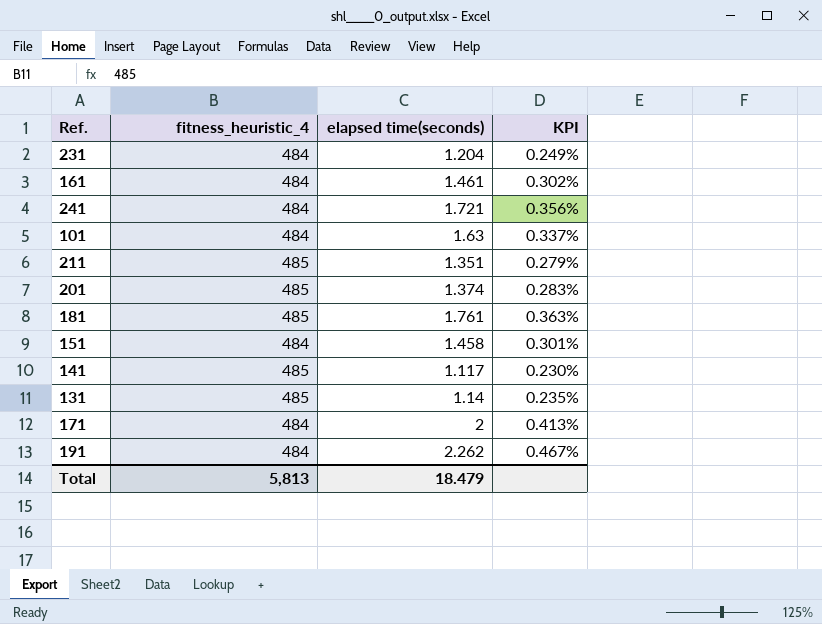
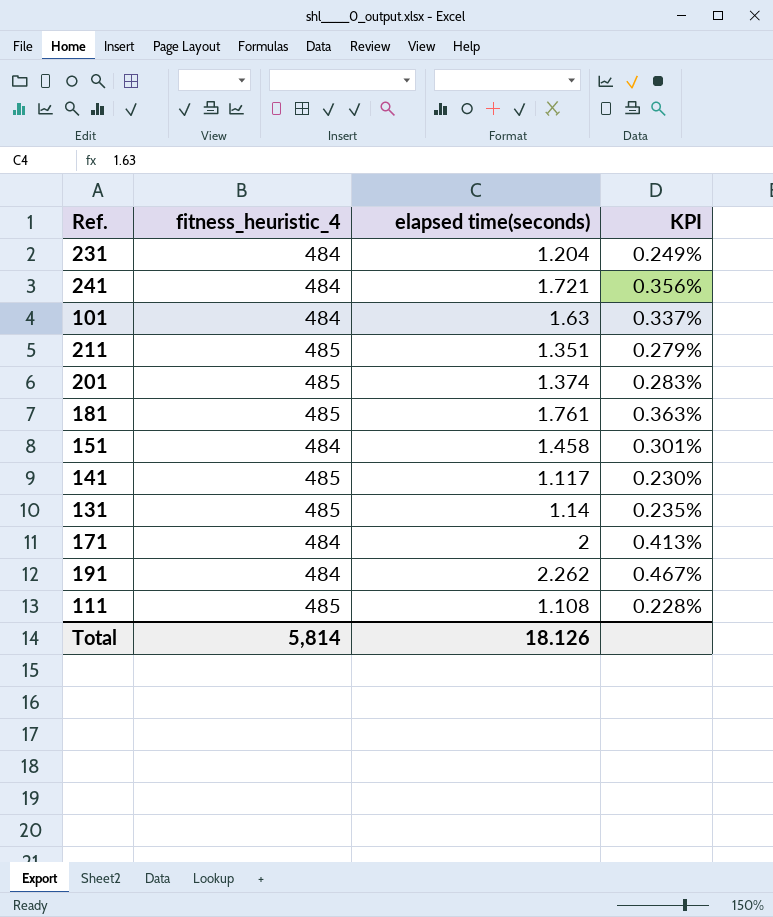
row 161: 484 | 1.461 | 0.302% -> none
row 111: none -> 485 | 1.108 | 0.228%
Total | fitness_heuristic_4: 5,813 -> 5,814
Total | elapsed time(seconds): 18.479 -> 18.126

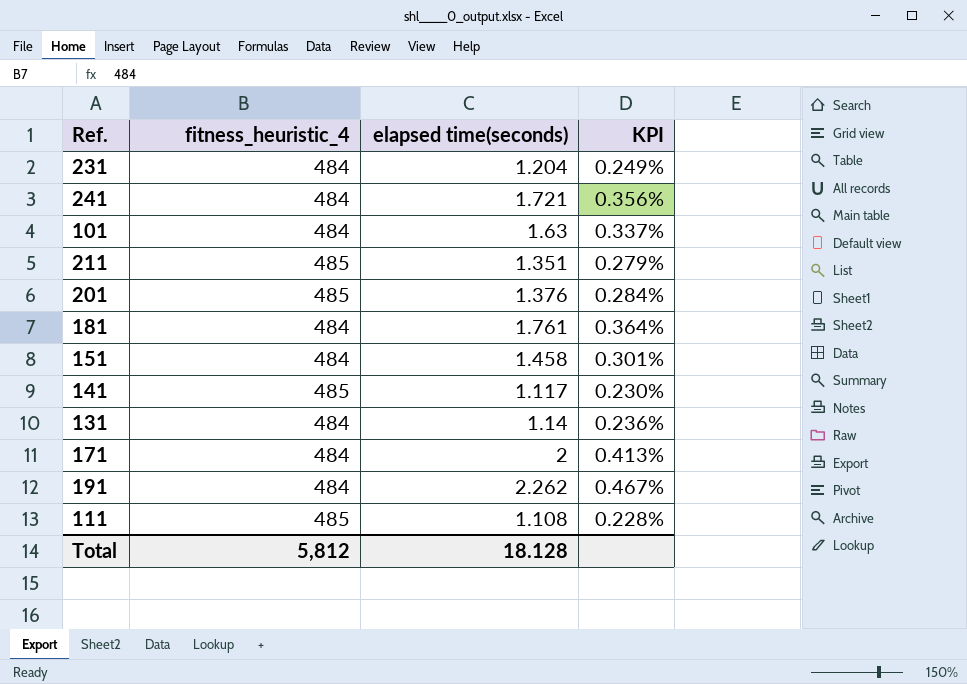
201 | elapsed time(seconds): 1.374 -> 1.376
201 | KPI: 0.283% -> 0.284%
181 | fitness_heuristic_4: 485 -> 484
181 | KPI: 0.363% -> 0.364%
131 | fitness_heuristic_4: 485 -> 484
131 | KPI: 0.235% -> 0.236%
Total | fitness_heuristic_4: 5,814 -> 5,812
Total | elapsed time(seconds): 18.126 -> 18.128

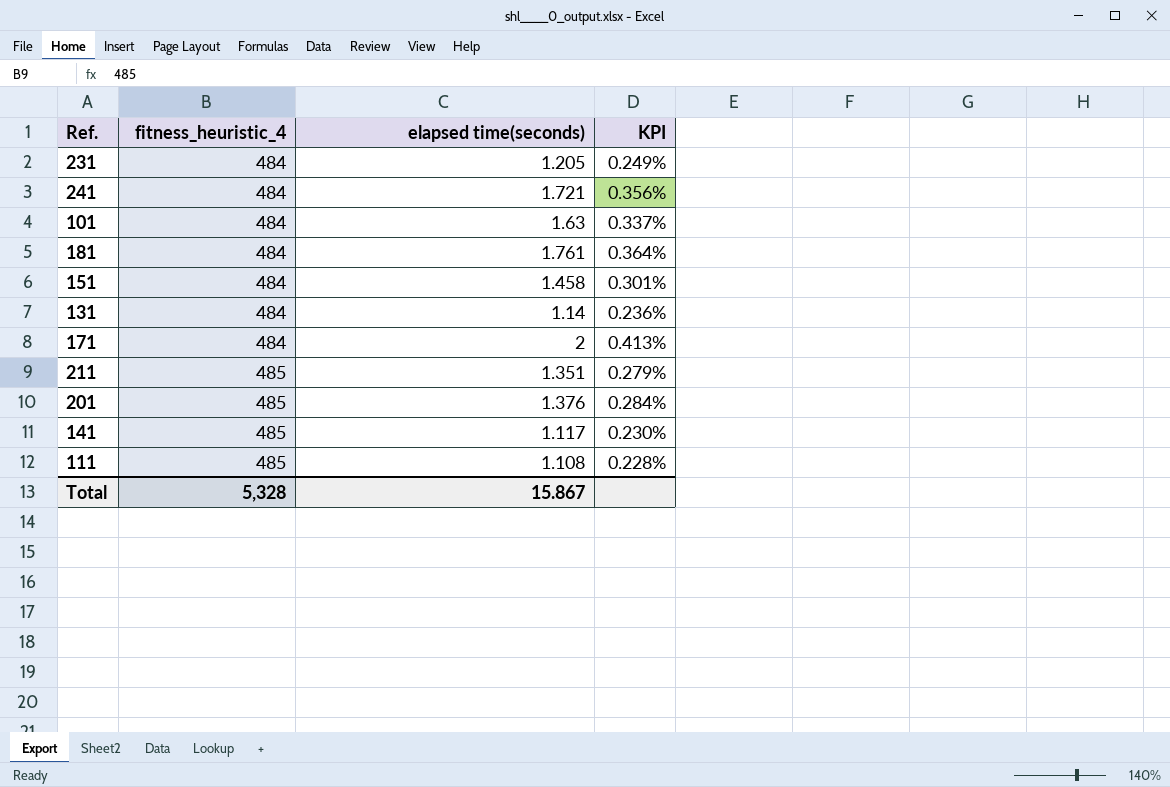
row order: none -> fitness_heuristic_4 ascending
row 191: 484 | 2.262 | 0.467% -> none
231 | elapsed time(seconds): 1.204 -> 1.205
Total | fitness_heuristic_4: 5,812 -> 5,328
Total | elapsed time(seconds): 18.128 -> 15.867

